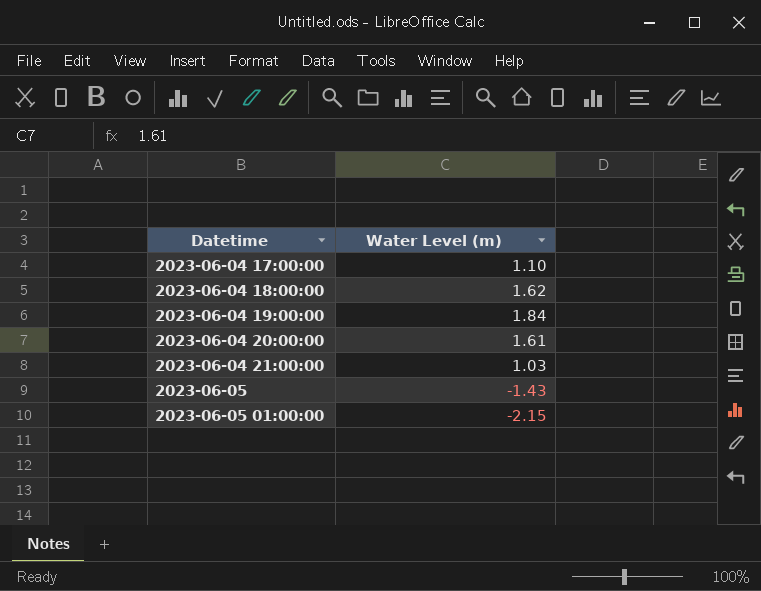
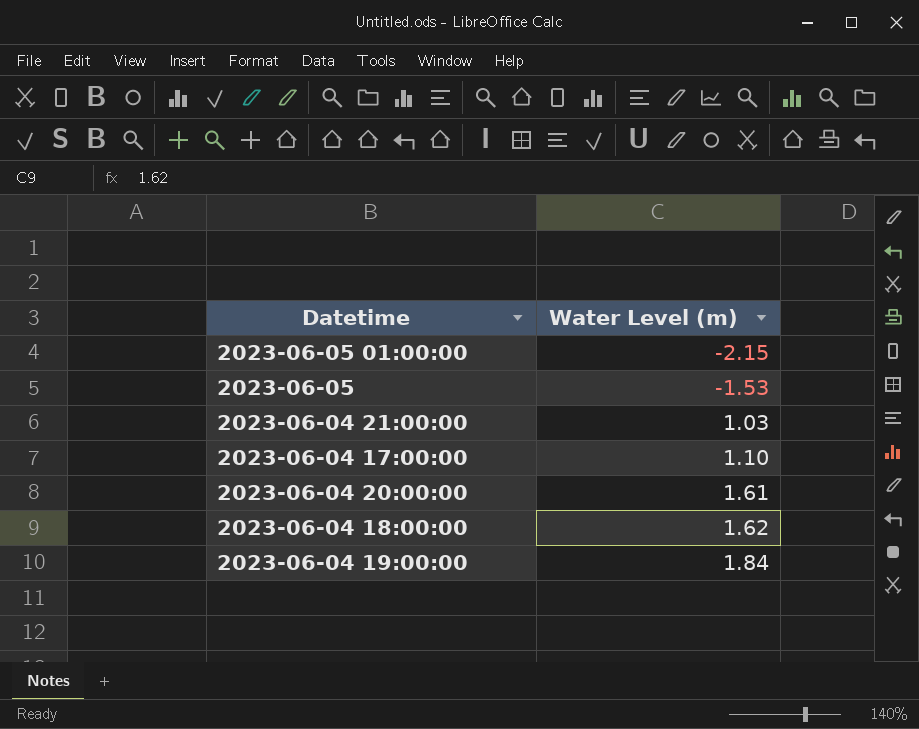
row order: Datetime ascending -> Water Level (m) ascending
2023-06-05 | Water Level (m): -1.43 -> -1.53

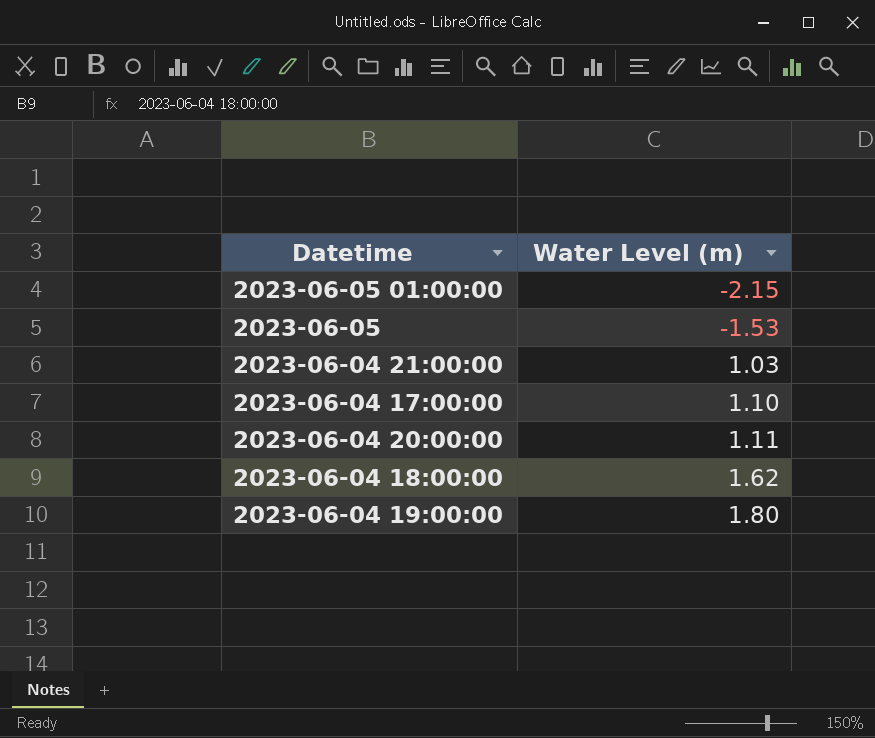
2023-06-04 20:00:00 | Water Level (m): 1.61 -> 1.11
2023-06-04 19:00:00 | Water Level (m): 1.84 -> 1.80

